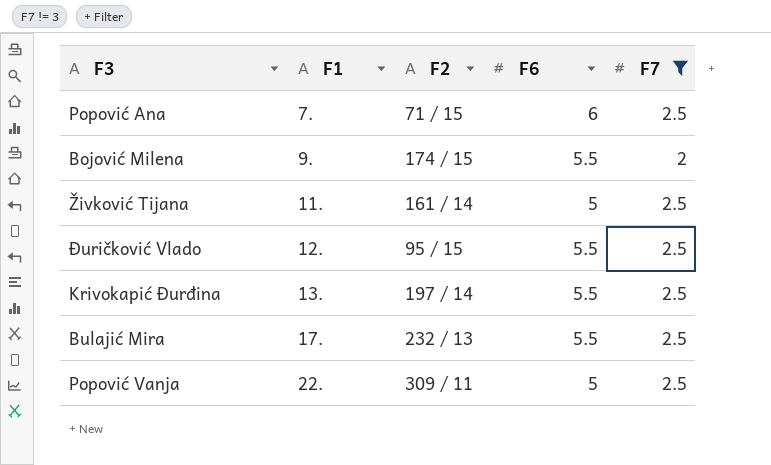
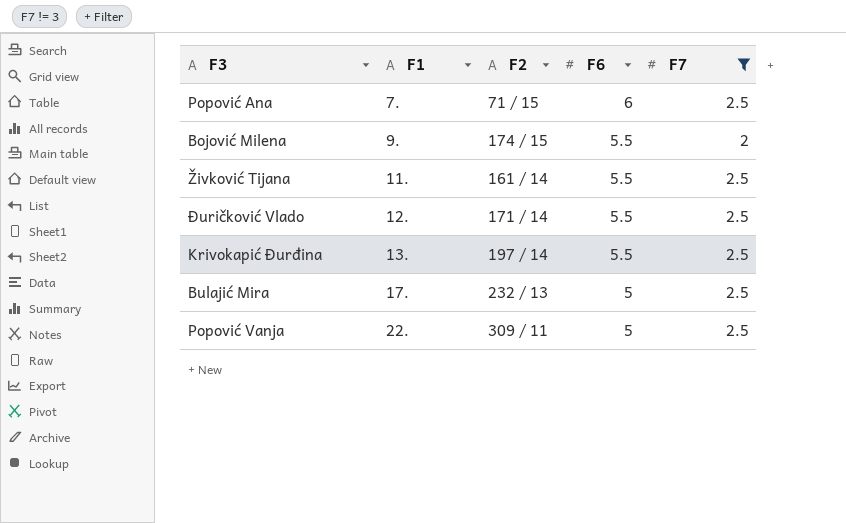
Živković Tijana | F6: 5 -> 5.5
Đuričković Vlado | F2: 95 / 15 -> 171 / 14
Bulajić Mira | F6: 5.5 -> 5

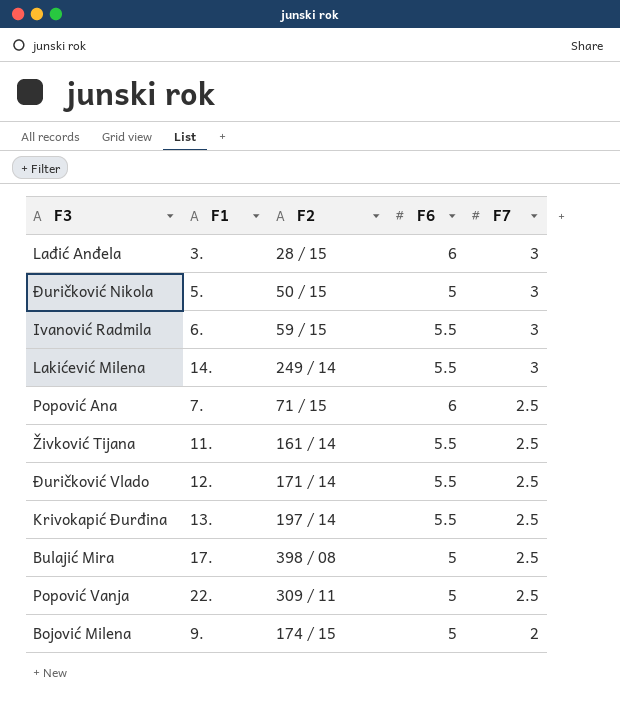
filter: F7 != 3 -> none
row order: F1 ascending -> F7 descending
Bulajić Mira | F2: 232 / 13 -> 398 / 08
Bojović Milena | F6: 5.5 -> 5

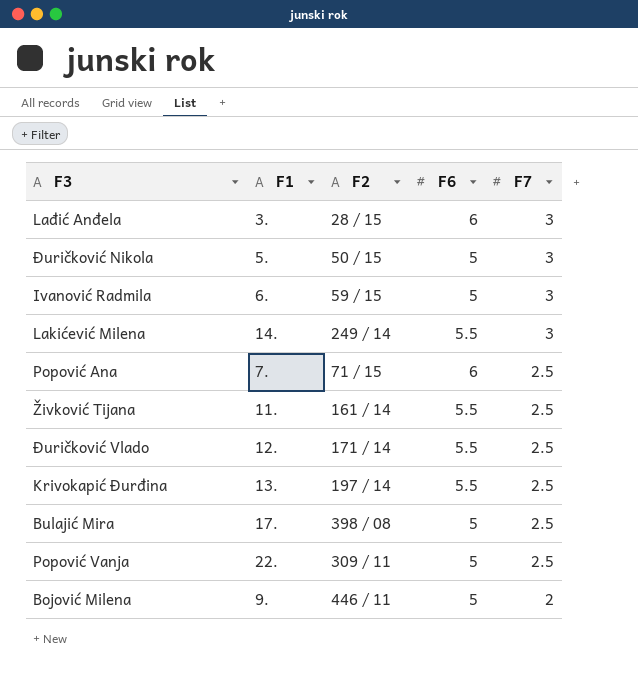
Ivanović Radmila | F6: 5.5 -> 5
Bojović Milena | F2: 174 / 15 -> 446 / 11

